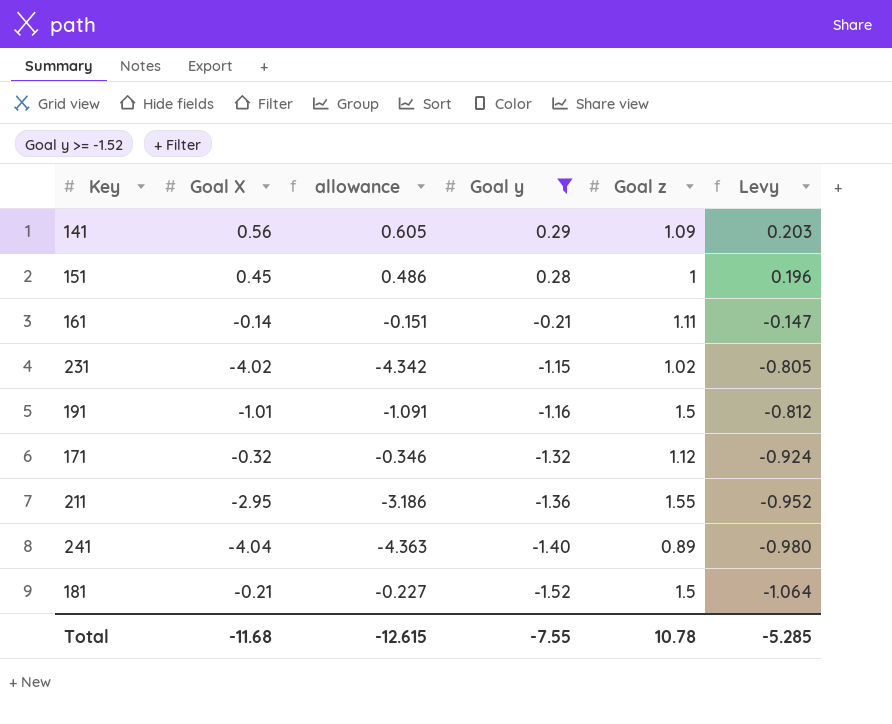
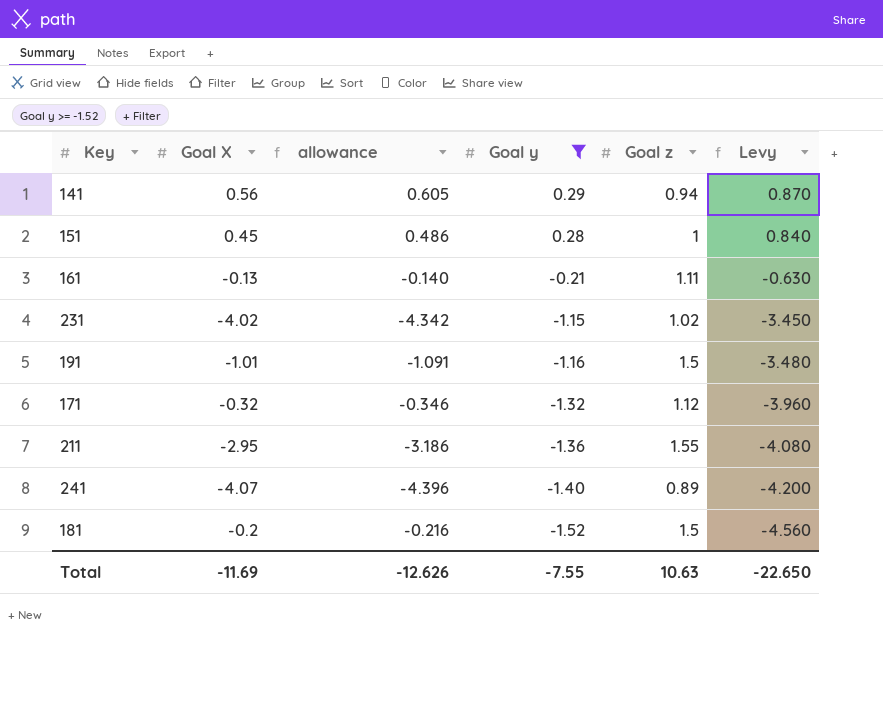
column Levy | formula: [Goal y] * 0.7 -> [Goal y] * 3
141 | Goal z: 1.09 -> 0.94
161 | Goal X: -0.14 -> -0.13
161 | allowance: -0.151 -> -0.140
241 | Goal X: -4.04 -> -4.07
241 | allowance: -4.363 -> -4.396
181 | Goal X: -0.21 -> -0.2
181 | allowance: -0.227 -> -0.216
Total | Goal X: -11.68 -> -11.69
Total | allowance: -12.615 -> -12.626
Total | Goal z: 10.78 -> 10.63
Total | Levy: -5.285 -> -22.650

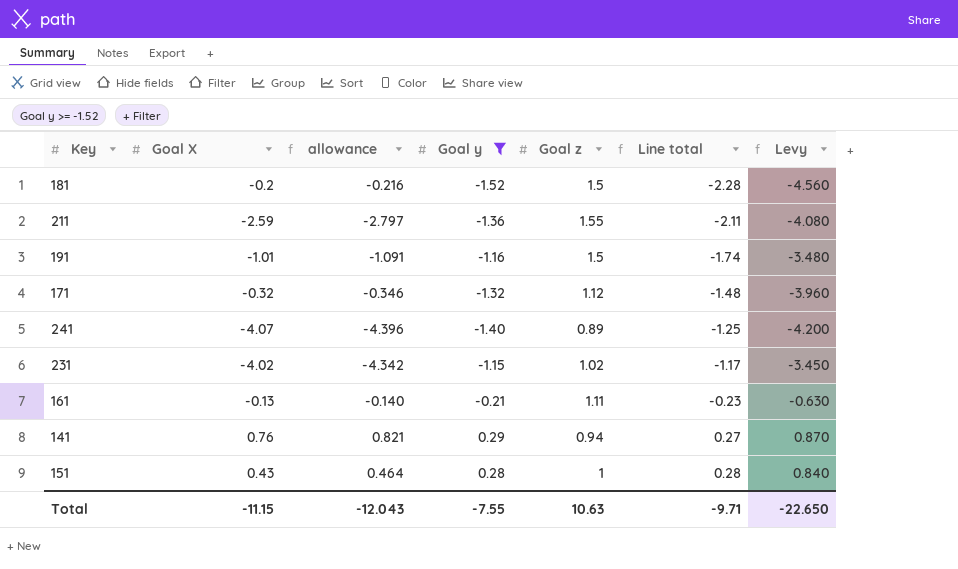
row order: Goal y descending -> Line total ascending
column Line total | formula: none -> [Goal y] * [Goal z]
211 | Goal X: -2.95 -> -2.59
211 | allowance: -3.186 -> -2.797
141 | Goal X: 0.56 -> 0.76
141 | allowance: 0.605 -> 0.821
151 | Goal X: 0.45 -> 0.43
151 | allowance: 0.486 -> 0.464
Total | Goal X: -11.69 -> -11.15
Total | allowance: -12.626 -> -12.043

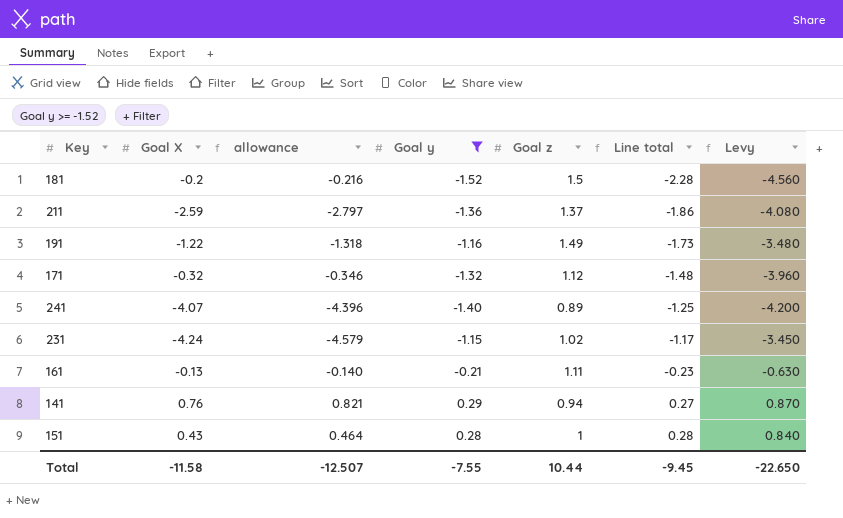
211 | Goal z: 1.55 -> 1.37
211 | Line total: -2.11 -> -1.86
191 | Goal X: -1.01 -> -1.22
191 | allowance: -1.091 -> -1.318
191 | Goal z: 1.5 -> 1.49
191 | Line total: -1.74 -> -1.73
231 | Goal X: -4.02 -> -4.24
231 | allowance: -4.342 -> -4.579
Total | Goal X: -11.15 -> -11.58
Total | allowance: -12.043 -> -12.507
Total | Goal z: 10.63 -> 10.44
Total | Line total: -9.71 -> -9.45

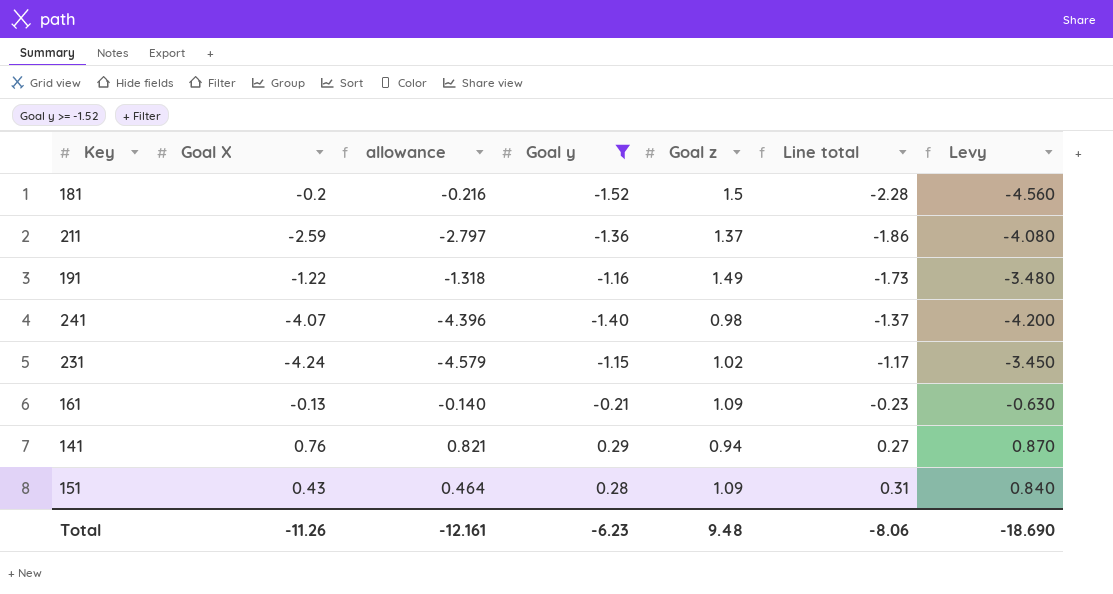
row 171: -0.32 | -0.346 | -1.32 | 1.12 | -1.48 | -3.960 -> none
241 | Goal z: 0.89 -> 0.98
241 | Line total: -1.25 -> -1.37
161 | Goal z: 1.11 -> 1.09
151 | Goal z: 1 -> 1.09
151 | Line total: 0.28 -> 0.31
Total | Goal X: -11.58 -> -11.26
Total | allowance: -12.507 -> -12.161
Total | Goal y: -7.55 -> -6.23
Total | Goal z: 10.44 -> 9.48
Total | Line total: -9.45 -> -8.06
Total | Levy: -22.650 -> -18.690

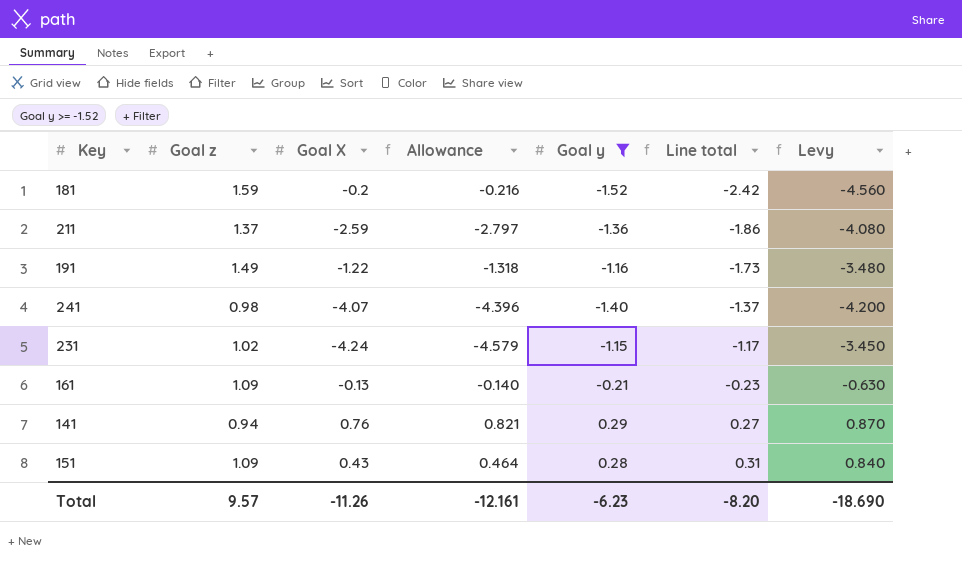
column Goal z | position: 5 -> 2
column name: allowance -> Allowance
181 | Goal z: 1.5 -> 1.59
181 | Line total: -2.28 -> -2.42
Total | Goal z: 9.48 -> 9.57
Total | Line total: -8.06 -> -8.20

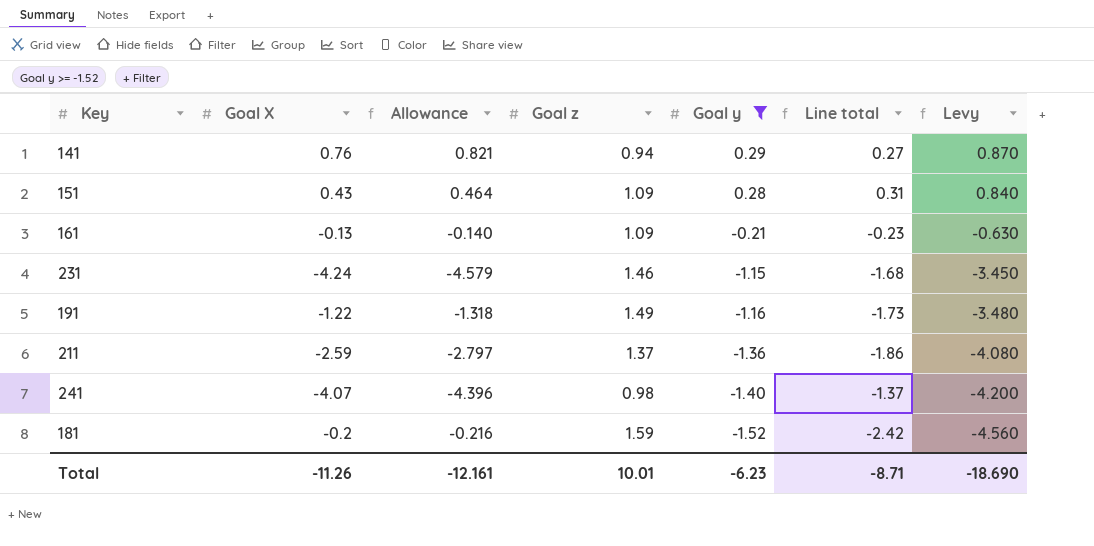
row order: Line total ascending -> Goal y descending
column Goal z | position: 2 -> 4
231 | Goal z: 1.02 -> 1.46
231 | Line total: -1.17 -> -1.68
Total | Goal z: 9.57 -> 10.01
Total | Line total: -8.20 -> -8.71

